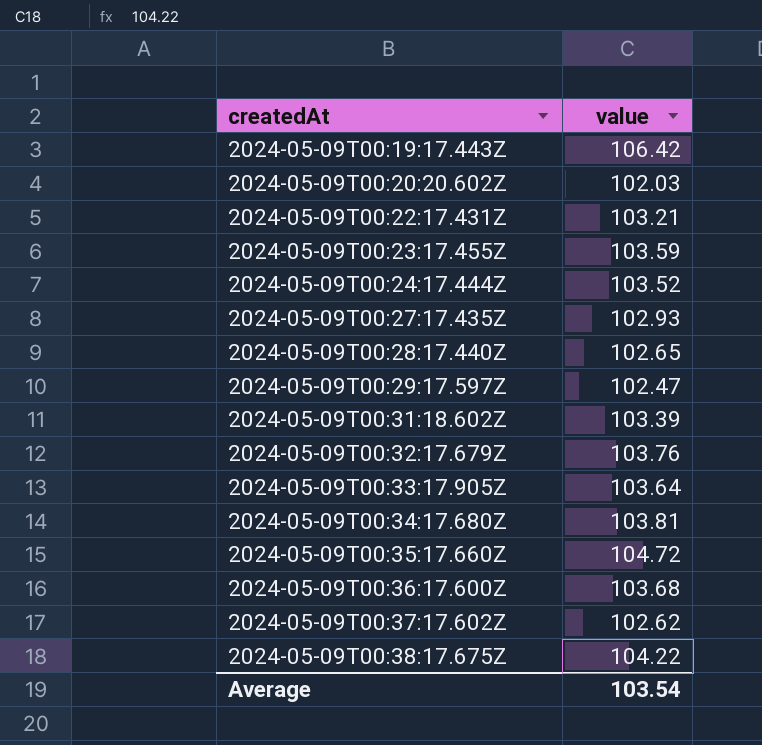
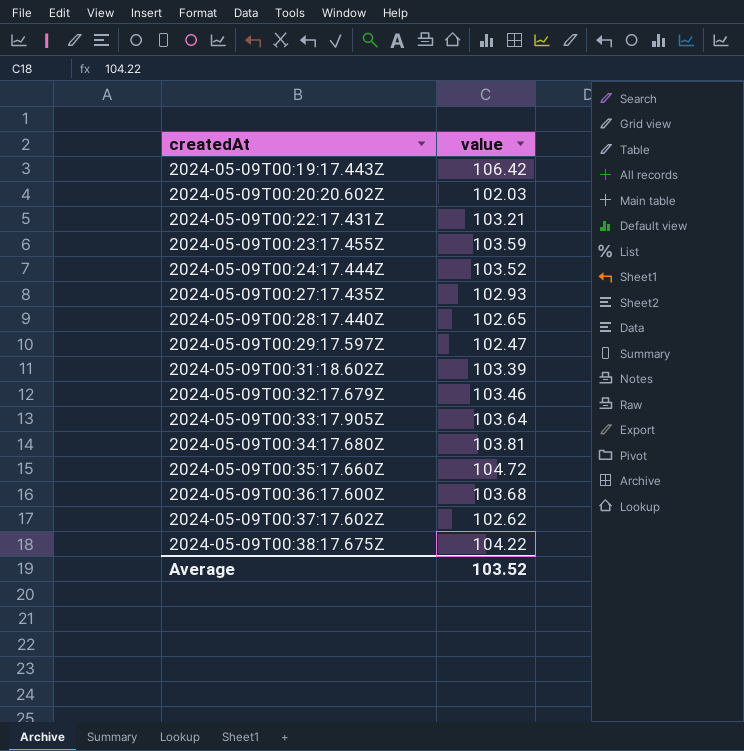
2024-05-09T00:32:17.679Z | value: 103.76 -> 103.46
Average | value: 103.54 -> 103.52

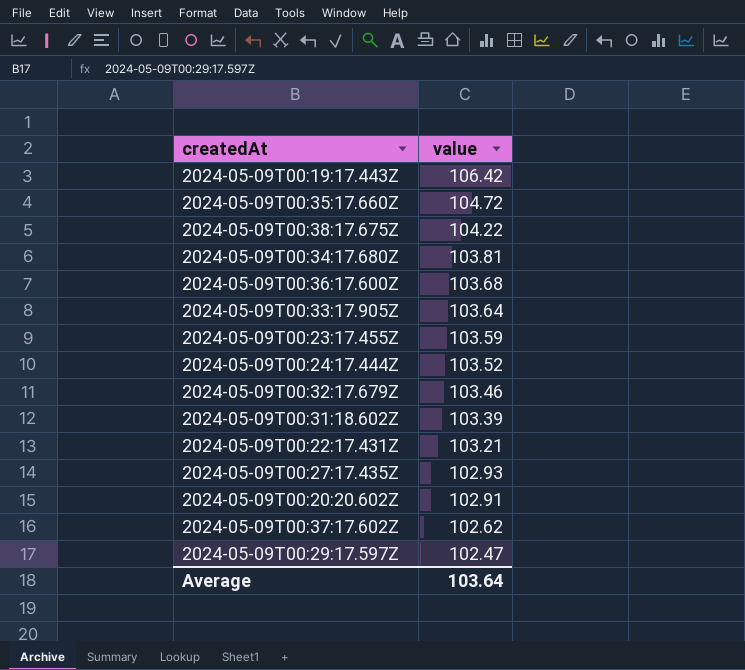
row order: createdAt ascending -> value descending
row 2024-05-09T00:28:17.440Z: 102.65 -> none
2024-05-09T00:20:20.602Z | value: 102.03 -> 102.91
Average | value: 103.52 -> 103.64

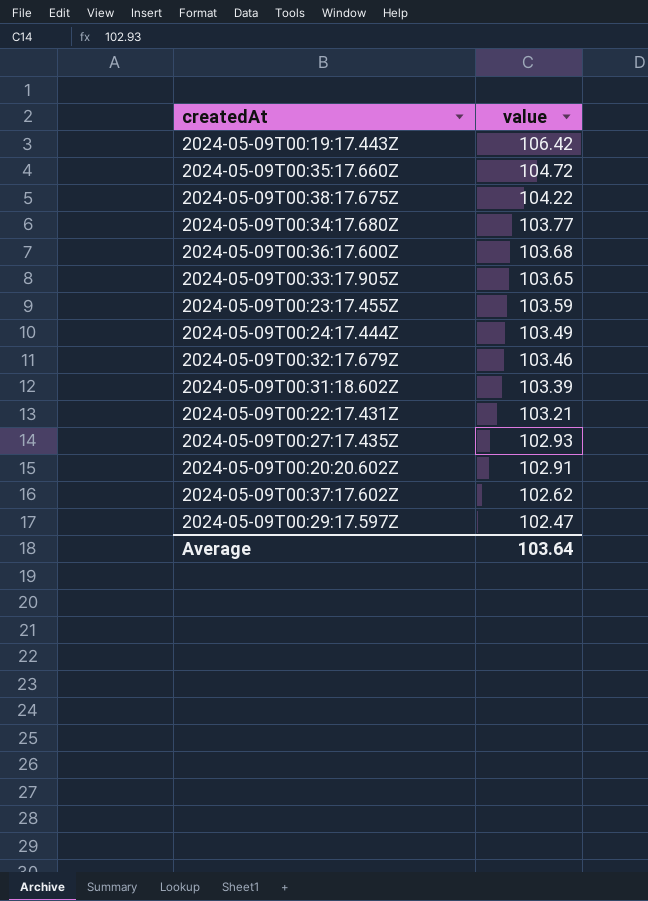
2024-05-09T00:34:17.680Z | value: 103.81 -> 103.77
2024-05-09T00:33:17.905Z | value: 103.64 -> 103.65
2024-05-09T00:24:17.444Z | value: 103.52 -> 103.49

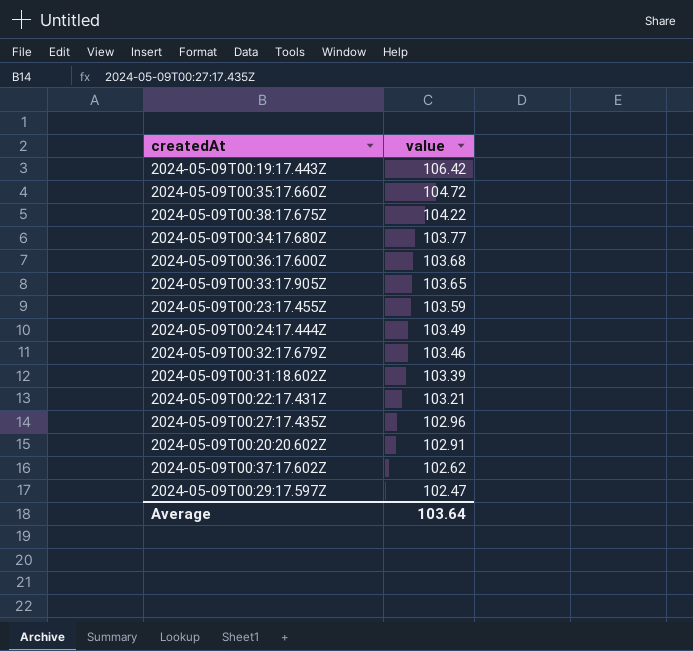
2024-05-09T00:27:17.435Z | value: 102.93 -> 102.96

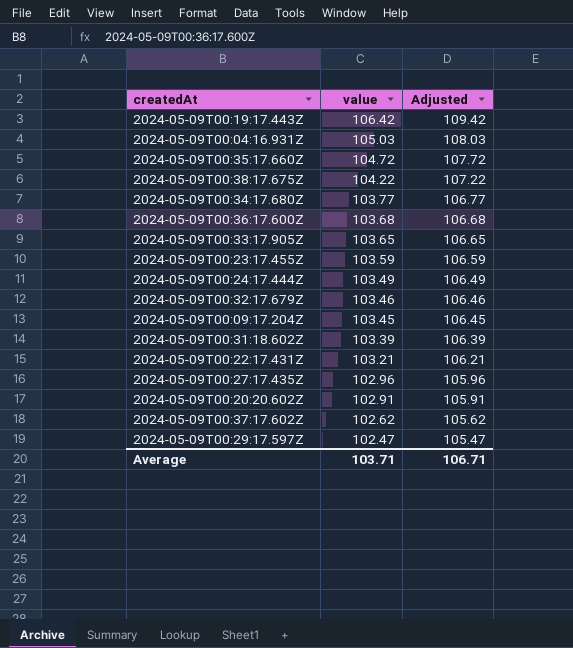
column Adjusted | formula: none -> [value] + 3
row 2024-05-09T00:04:16.931Z: none -> 105.03 | 108.03
row 2024-05-09T00:09:17.204Z: none -> 103.45 | 106.45
Average | value: 103.64 -> 103.71

